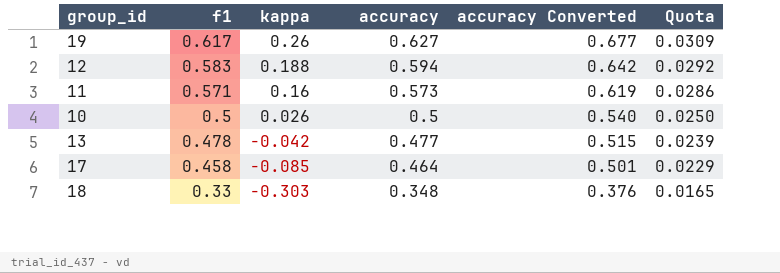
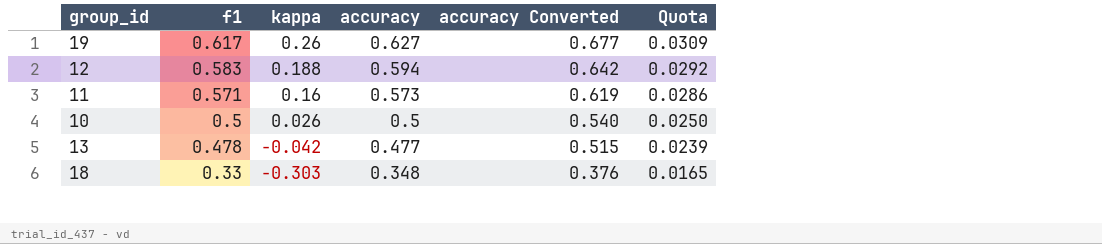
row 17: 0.458 | -0.085 | 0.464 | 0.501 | 0.0229 -> none

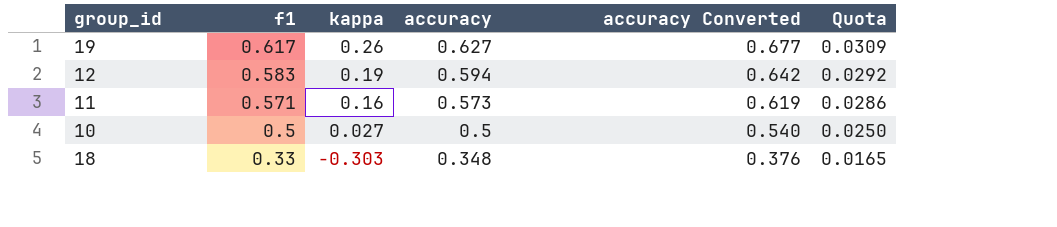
row 13: 0.478 | -0.042 | 0.477 | 0.515 | 0.0239 -> none
12 | kappa: 0.188 -> 0.19
10 | kappa: 0.026 -> 0.027

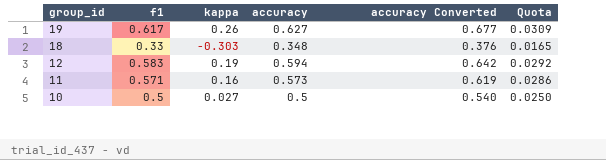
row order: f1 descending -> group_id descending

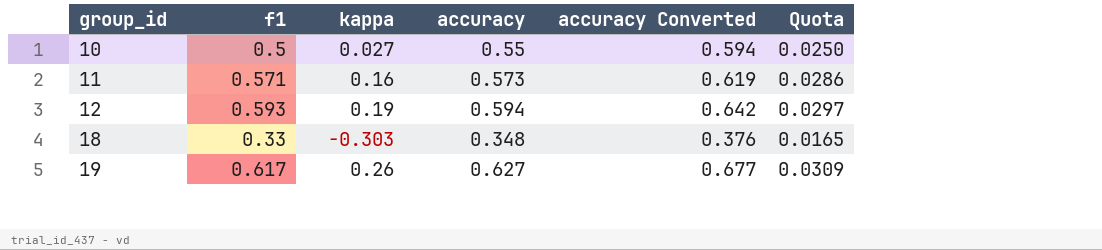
row order: group_id descending -> group_id ascending
10 | accuracy: 0.5 -> 0.55
10 | accuracy Converted: 0.540 -> 0.594
12 | f1: 0.583 -> 0.593
12 | Quota: 0.0292 -> 0.0297

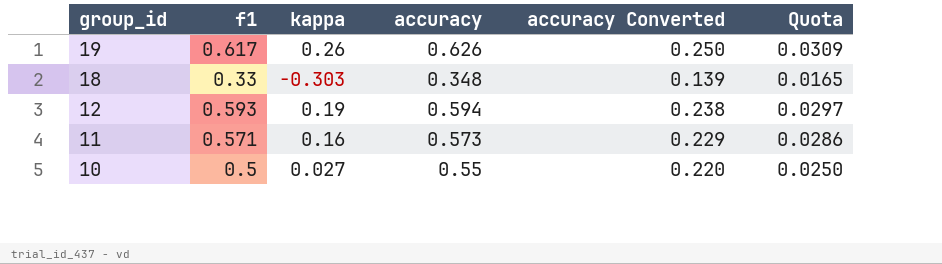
row order: group_id ascending -> group_id descending
column accuracy Converted | formula: [accuracy] * 1.08 -> [accuracy] * 0.4
19 | accuracy: 0.627 -> 0.626

